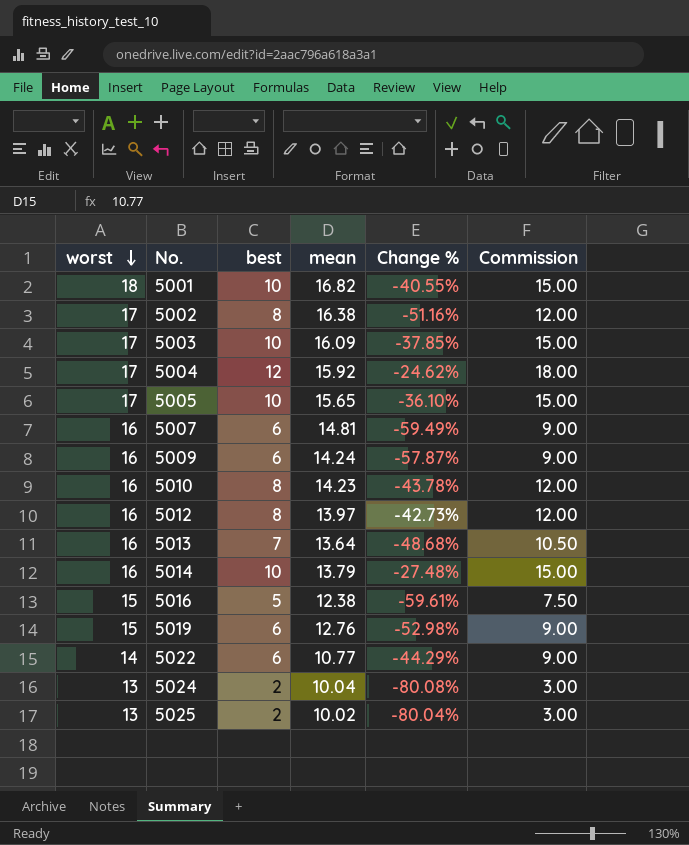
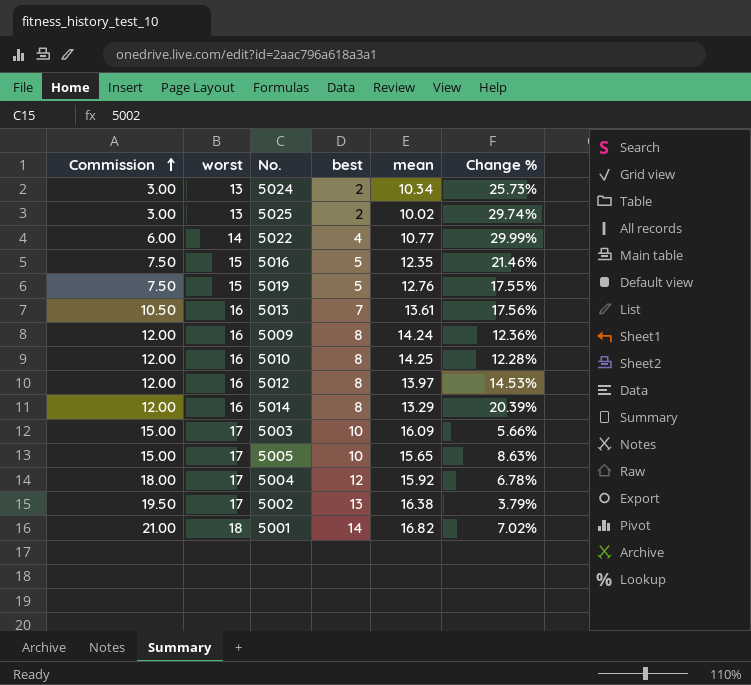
row order: worst descending -> Commission ascending
column Commission | position: 6 -> 1
column Change % | formula: ([best] - [mean]) / [mean] -> ([worst] - [mean]) / [mean]
row 5007: 16 | 6 | 14.81 | -59.49% | 9.00 -> none
5024 | mean: 10.04 -> 10.34
5022 | Commission: 9.00 -> 6.00
5022 | best: 6 -> 4
5016 | mean: 12.38 -> 12.35
5019 | Commission: 9.00 -> 7.50
5019 | best: 6 -> 5
5013 | mean: 13.64 -> 13.61
5009 | Commission: 9.00 -> 12.00
5009 | best: 6 -> 8
5010 | mean: 14.23 -> 14.25
5014 | Commission: 15.00 -> 12.00
5014 | best: 10 -> 8
5014 | mean: 13.79 -> 13.29
5002 | Commission: 12.00 -> 19.50
5002 | best: 8 -> 13
5001 | Commission: 15.00 -> 21.00
5001 | best: 10 -> 14

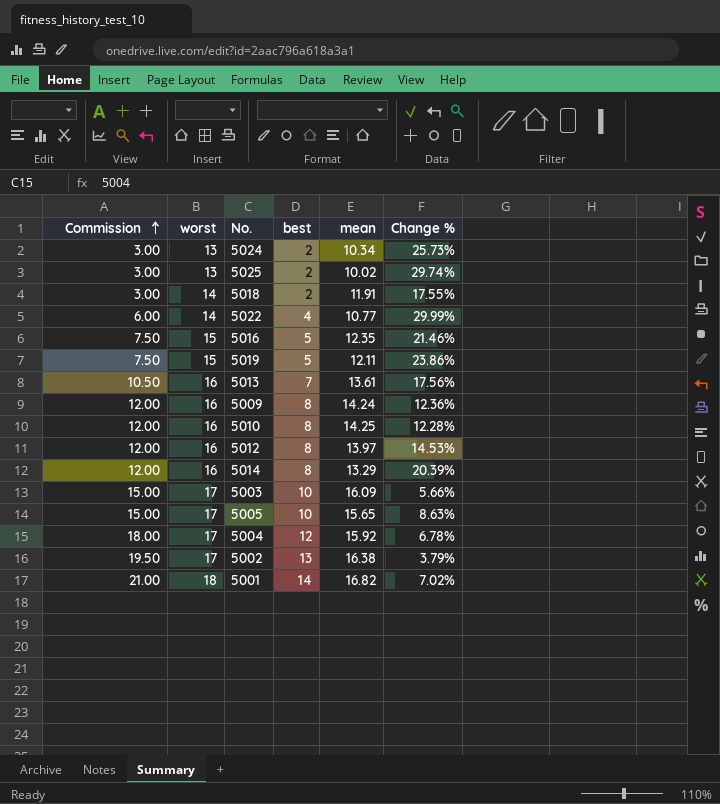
row 5018: none -> 3.00 | 14 | 2 | 11.91 | 17.55%
5019 | mean: 12.76 -> 12.11
5019 | Change %: 17.55% -> 23.86%

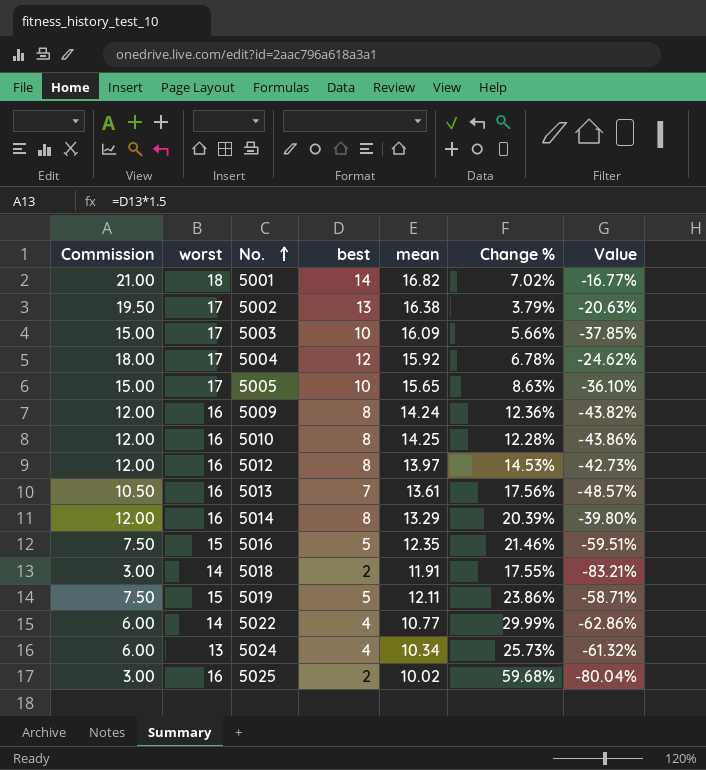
row order: Commission ascending -> No. ascending
column Value | formula: none -> ([best] - [mean]) / [mean]
5024 | Commission: 3.00 -> 6.00
5024 | best: 2 -> 4
5025 | worst: 13 -> 16
5025 | Change %: 29.74% -> 59.68%

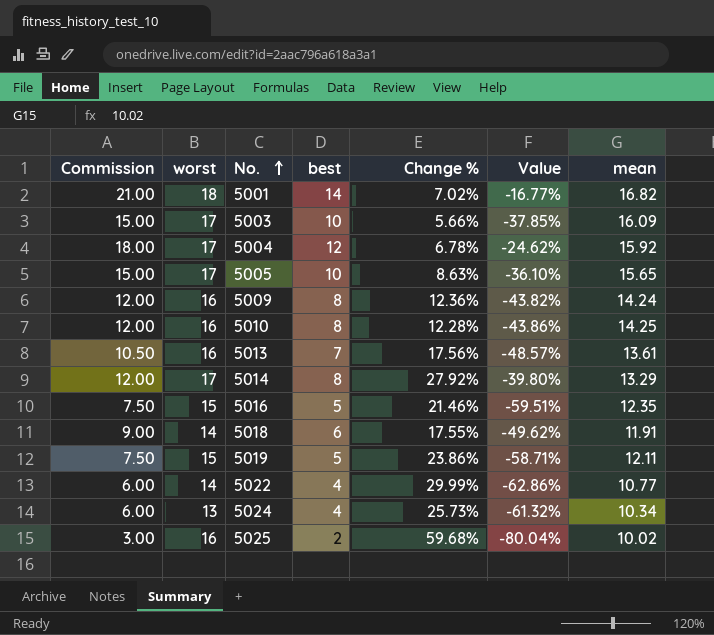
column mean | position: 5 -> 7
row 5002: 19.50 | 17 | 13 | 16.38 | 3.79% | -20.63% -> none
row 5012: 12.00 | 16 | 8 | 13.97 | 14.53% | -42.73% -> none
5014 | worst: 16 -> 17
5014 | Change %: 20.39% -> 27.92%
5018 | Commission: 3.00 -> 9.00
5018 | best: 2 -> 6
5018 | Value: -83.21% -> -49.62%

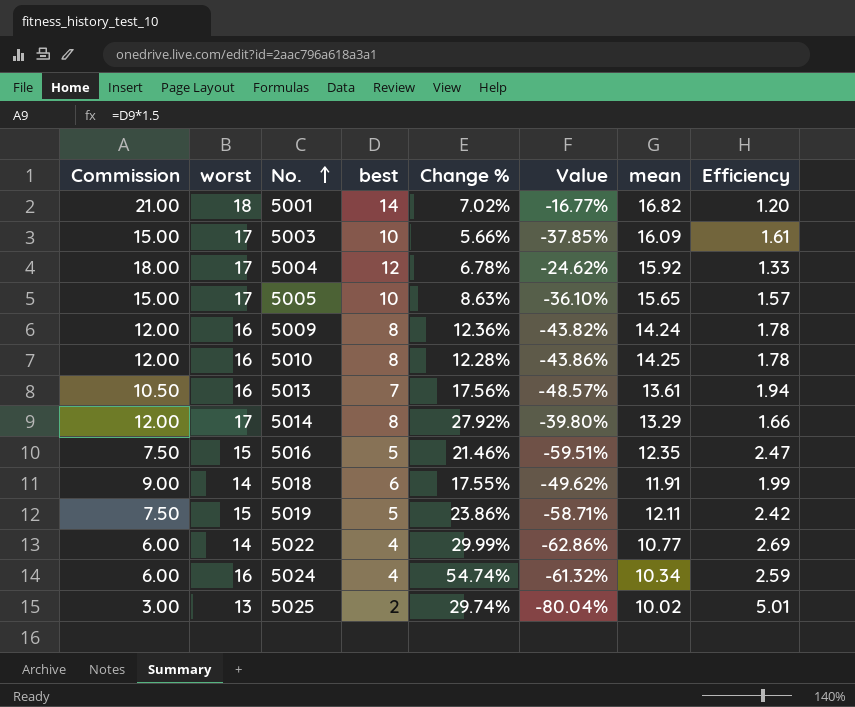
column Efficiency | formula: none -> [mean] / [best]
5024 | worst: 13 -> 16
5024 | Change %: 25.73% -> 54.74%
5025 | worst: 16 -> 13
5025 | Change %: 59.68% -> 29.74%

